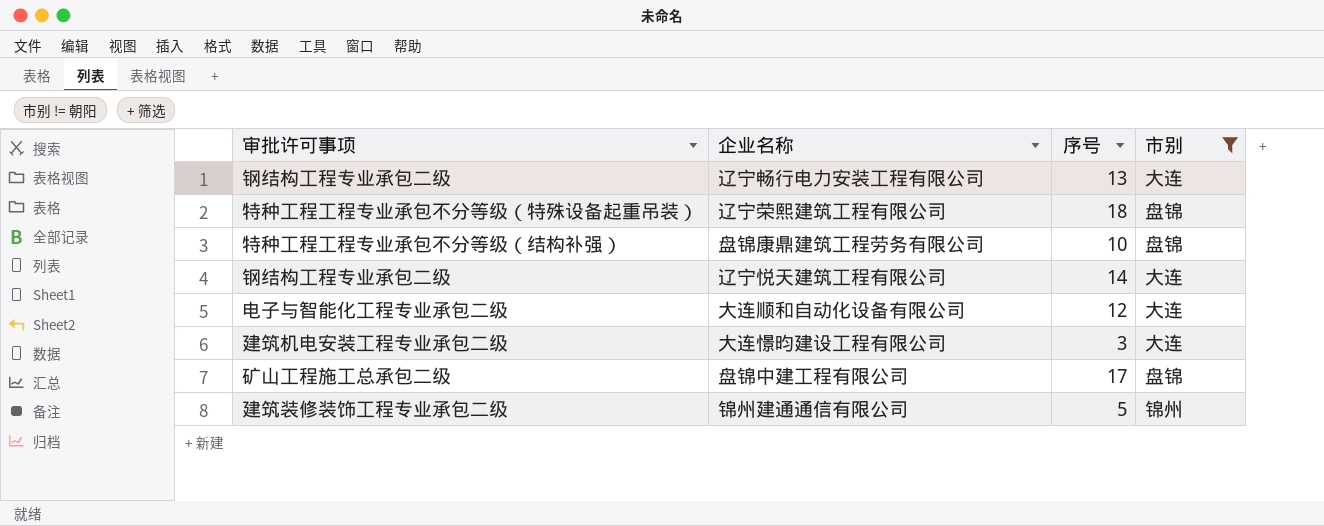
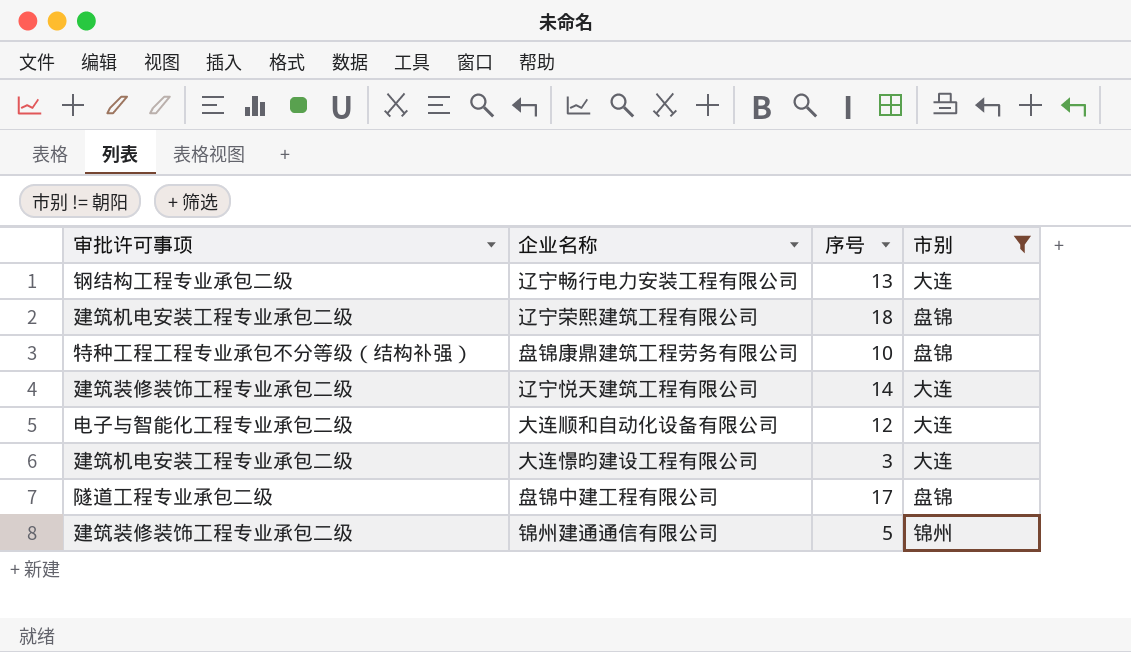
辽宁荣熙建筑工程有限公司 | 审批许可事项: 特种工程工程专业承包不分等级（特殊设备起重吊装） -> 建筑机电安装工程专业承包二级
辽宁悦天建筑工程有限公司 | 审批许可事项: 钢结构工程专业承包二级 -> 建筑装修装饰工程专业承包二级
盘锦中建工程有限公司 | 审批许可事项: 矿山工程施工总承包二级 -> 隧道工程专业承包二级

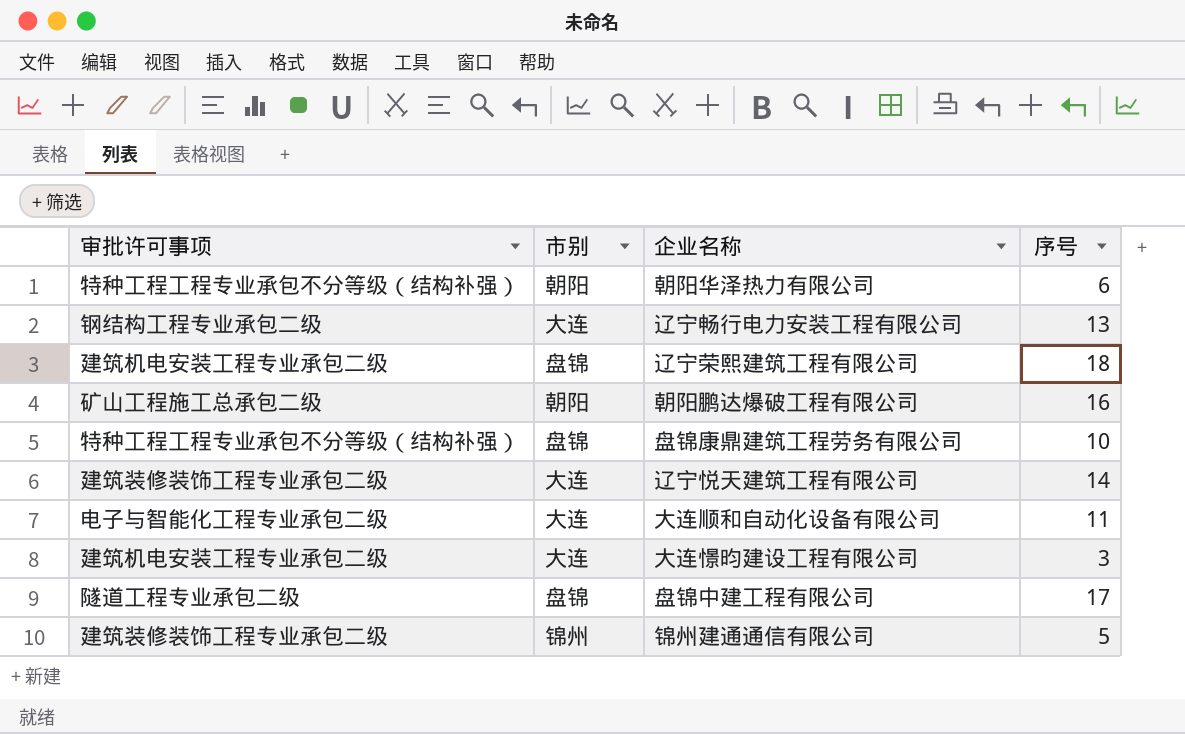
filter: 市别 != 朝阳 -> none
column 市别 | position: 4 -> 2
大连顺和自动化设备有限公司 | 序号: 12 -> 11

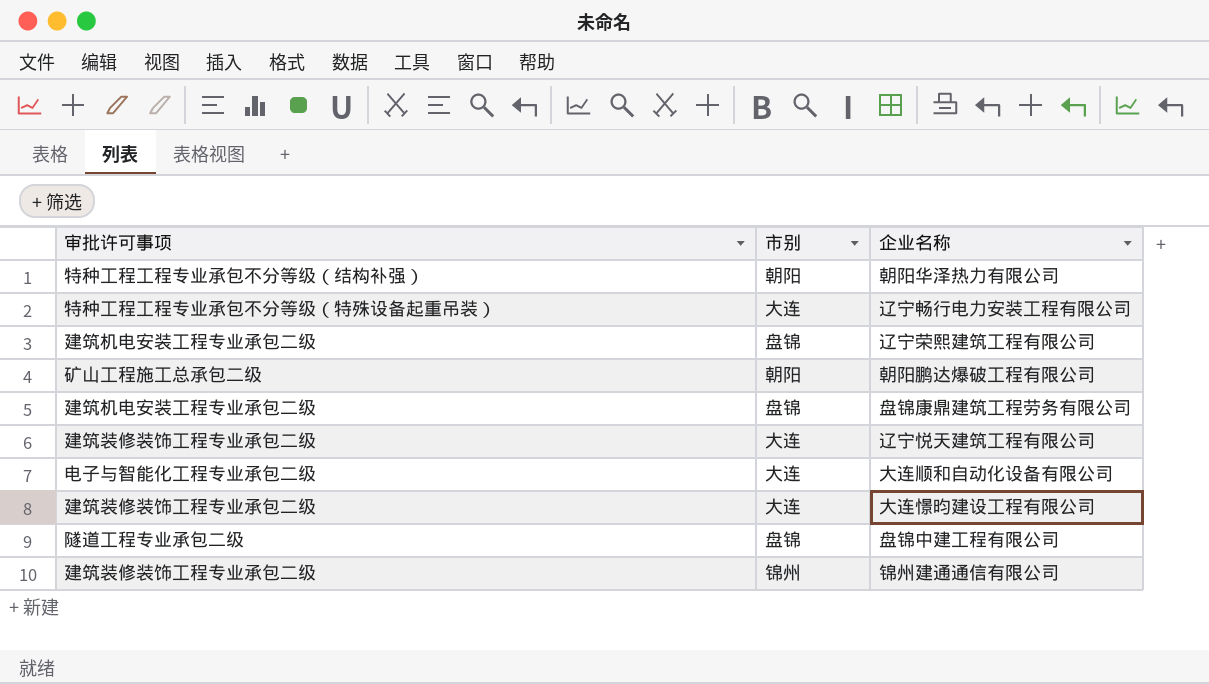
column 序号 | position: 4 -> none
辽宁畅行电力安装工程有限公司 | 审批许可事项: 钢结构工程专业承包二级 -> 特种工程工程专业承包不分等级（特殊设备起重吊装）
盘锦康鼎建筑工程劳务有限公司 | 审批许可事项: 特种工程工程专业承包不分等级（结构补强） -> 建筑机电安装工程专业承包二级
大连憬昀建设工程有限公司 | 审批许可事项: 建筑机电安装工程专业承包二级 -> 建筑装修装饰工程专业承包二级

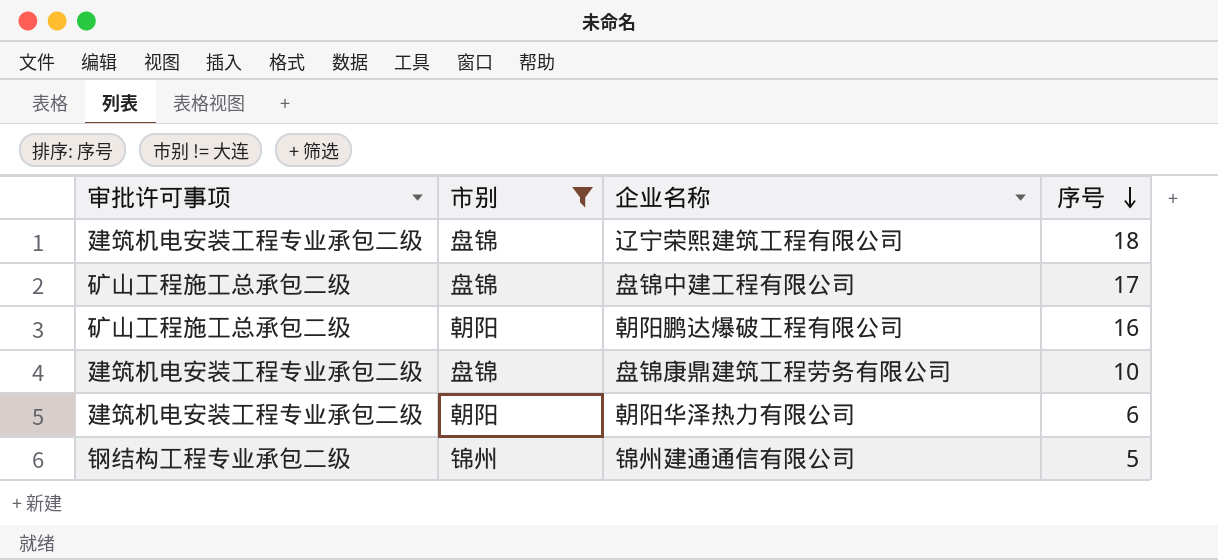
filter: none -> 市别 != 大连
row order: none -> 序号 descending
column 序号 | position: none -> 4
盘锦中建工程有限公司 | 审批许可事项: 隧道工程专业承包二级 -> 矿山工程施工总承包二级
朝阳华泽热力有限公司 | 审批许可事项: 特种工程工程专业承包不分等级（结构补强） -> 建筑机电安装工程专业承包二级
锦州建通通信有限公司 | 审批许可事项: 建筑装修装饰工程专业承包二级 -> 钢结构工程专业承包二级

